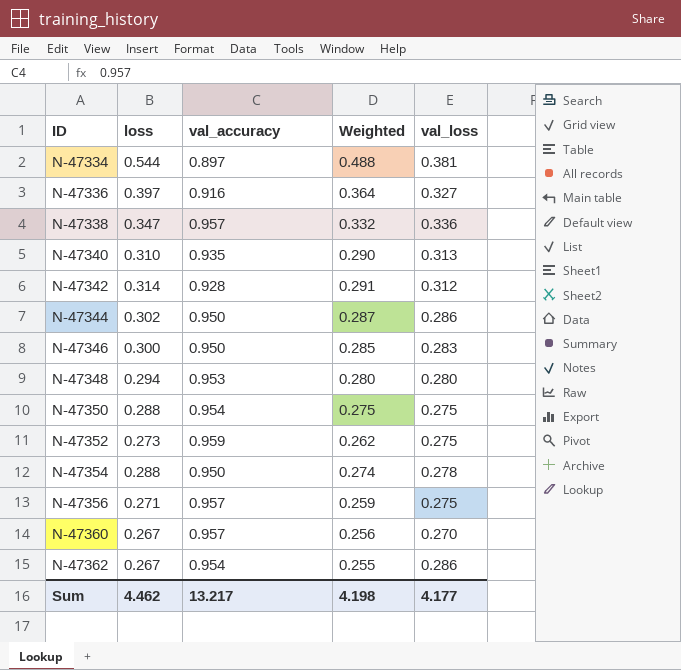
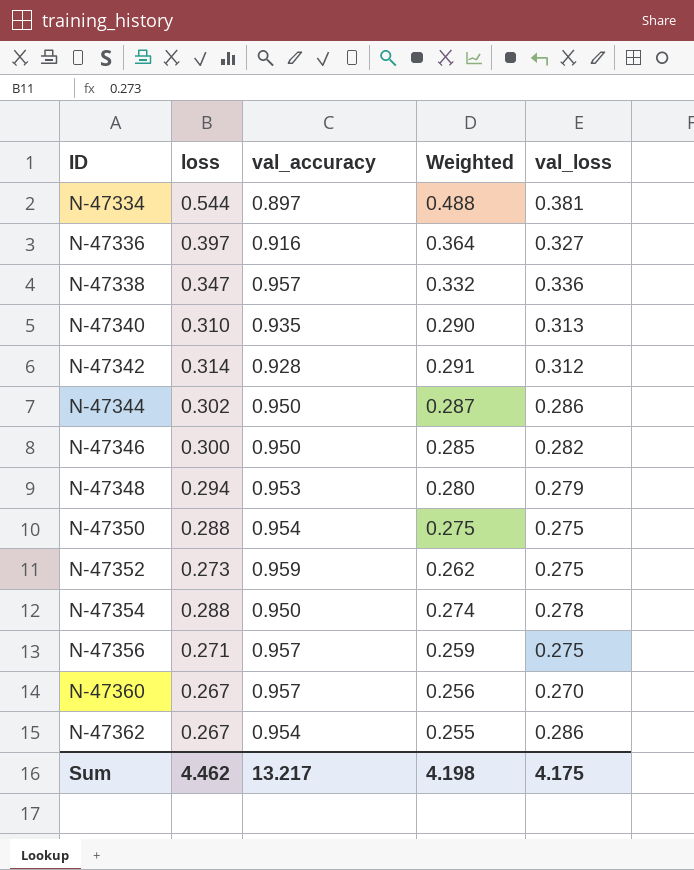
N-47346 | val_loss: 0.283 -> 0.282
N-47348 | val_loss: 0.280 -> 0.279
Sum | val_loss: 4.177 -> 4.175

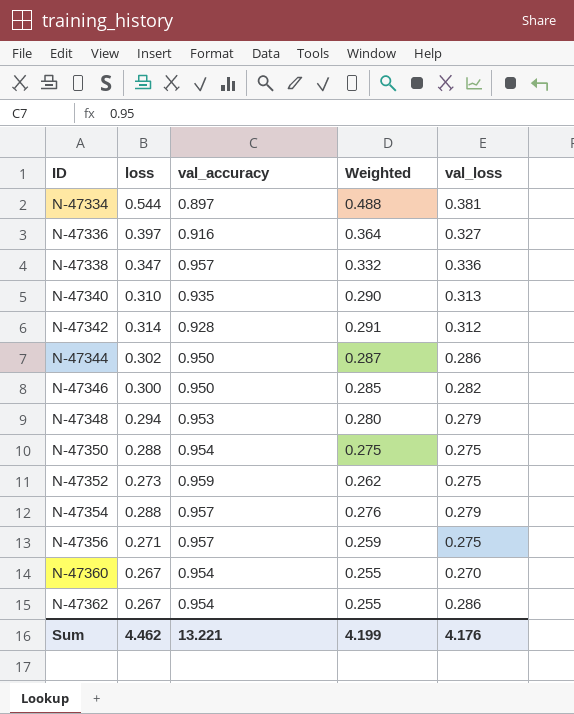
N-47354 | val_accuracy: 0.950 -> 0.957
N-47354 | Weighted: 0.274 -> 0.276
N-47354 | val_loss: 0.278 -> 0.279
N-47360 | val_accuracy: 0.957 -> 0.954
N-47360 | Weighted: 0.256 -> 0.255
Sum | val_accuracy: 13.217 -> 13.221
Sum | Weighted: 4.198 -> 4.199
Sum | val_loss: 4.175 -> 4.176

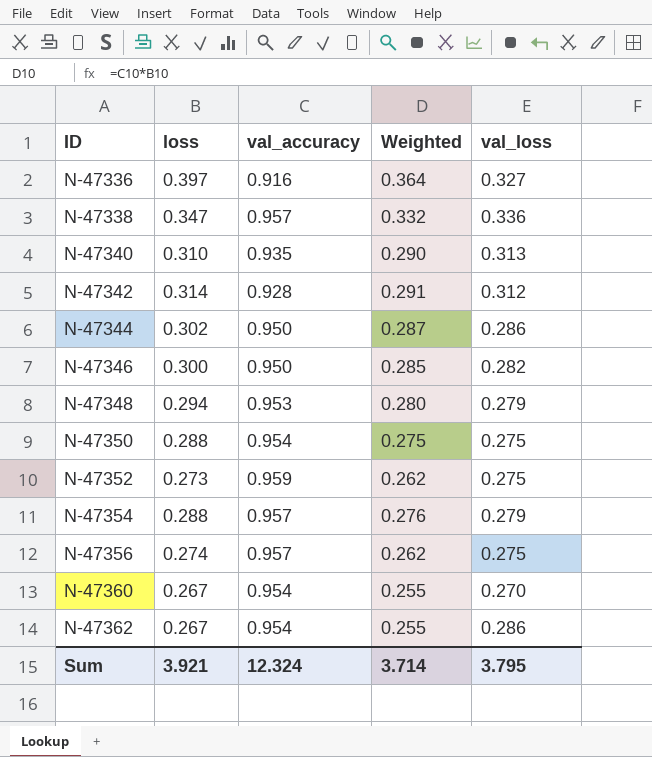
row N-47334: 0.544 | 0.897 | 0.488 | 0.381 -> none
N-47356 | loss: 0.271 -> 0.274
N-47356 | Weighted: 0.259 -> 0.262
Sum | loss: 4.462 -> 3.921
Sum | val_accuracy: 13.221 -> 12.324
Sum | Weighted: 4.199 -> 3.714
Sum | val_loss: 4.176 -> 3.795

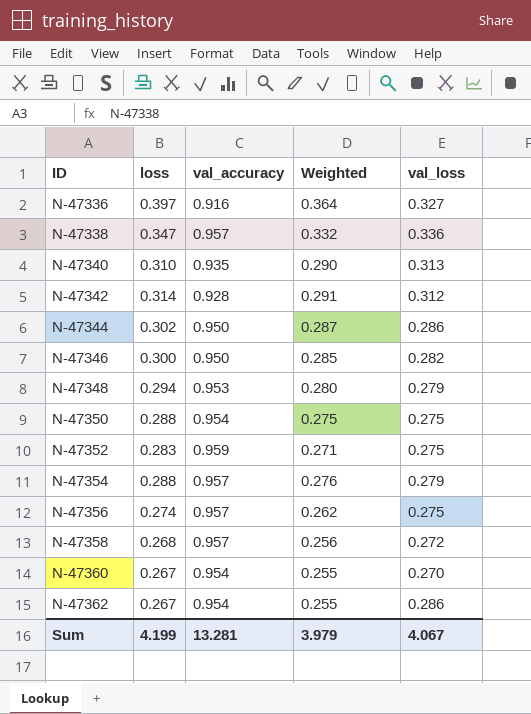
N-47352 | loss: 0.273 -> 0.283
N-47352 | Weighted: 0.262 -> 0.271
row N-47358: none -> 0.268 | 0.957 | 0.256 | 0.272
Sum | loss: 3.921 -> 4.199
Sum | val_accuracy: 12.324 -> 13.281
Sum | Weighted: 3.714 -> 3.979
Sum | val_loss: 3.795 -> 4.067

